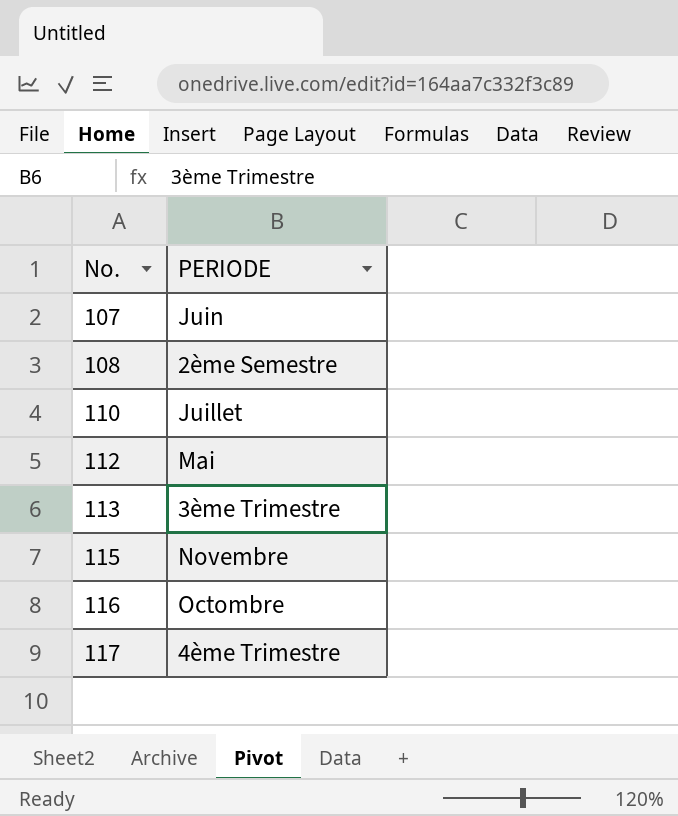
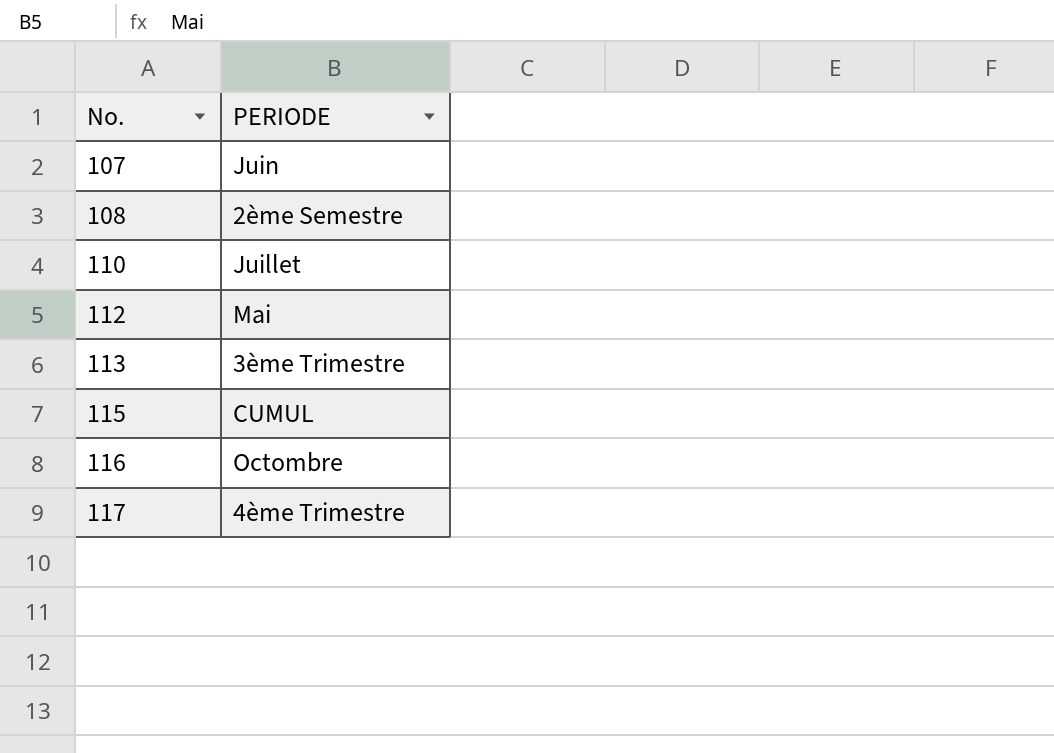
115 | PERIODE: Novembre -> CUMUL

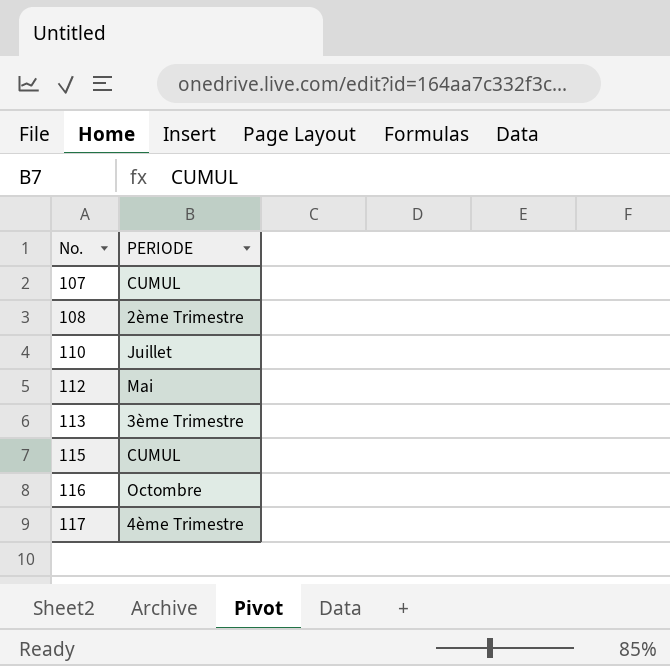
107 | PERIODE: Juin -> CUMUL
108 | PERIODE: 2ème Semestre -> 2ème Trimestre

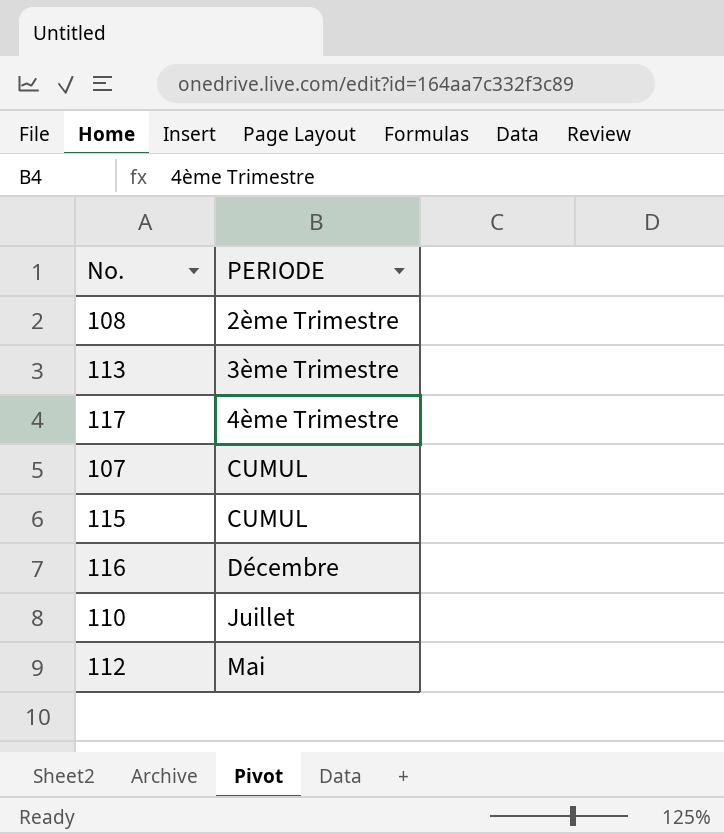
row order: No. ascending -> PERIODE ascending
116 | PERIODE: Octombre -> Décembre

